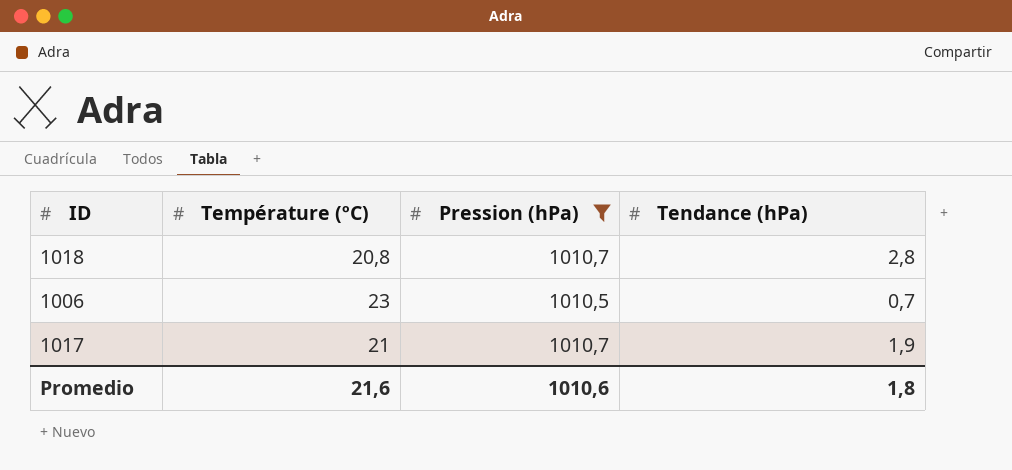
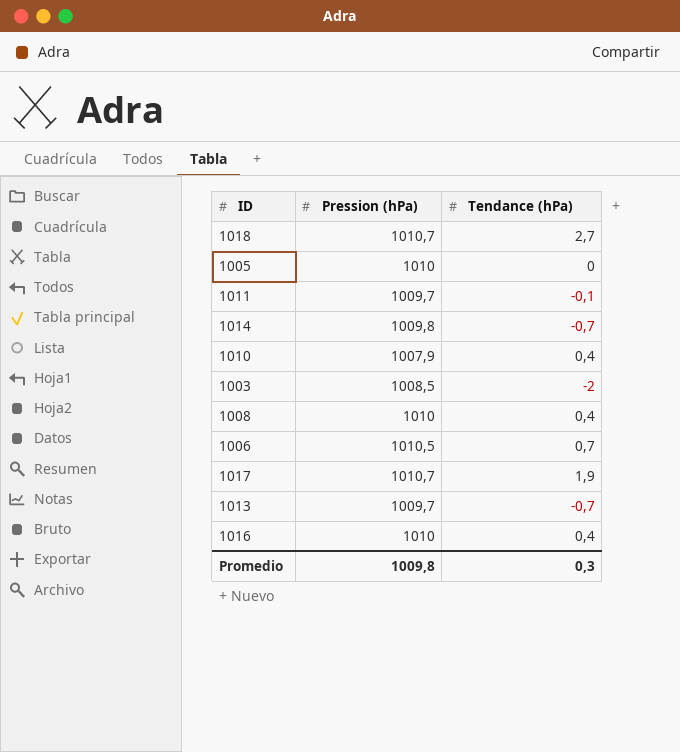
filter: Pression (hPa) >= 1010,5 -> none
column Température (ºC) | position: 2 -> none
1018 | Tendance (hPa): 2,8 -> 2,7
Promedio | Pression (hPa): 1010,6 -> 1009,8
Promedio | Tendance (hPa): 1,8 -> 0,3

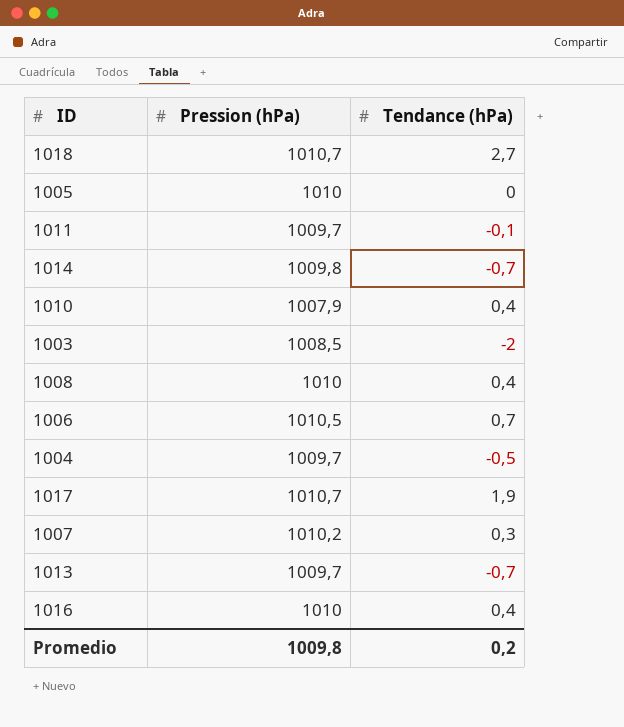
row 1004: none -> 1009,7 | -0,5
row 1007: none -> 1010,2 | 0,3
Promedio | Tendance (hPa): 0,3 -> 0,2

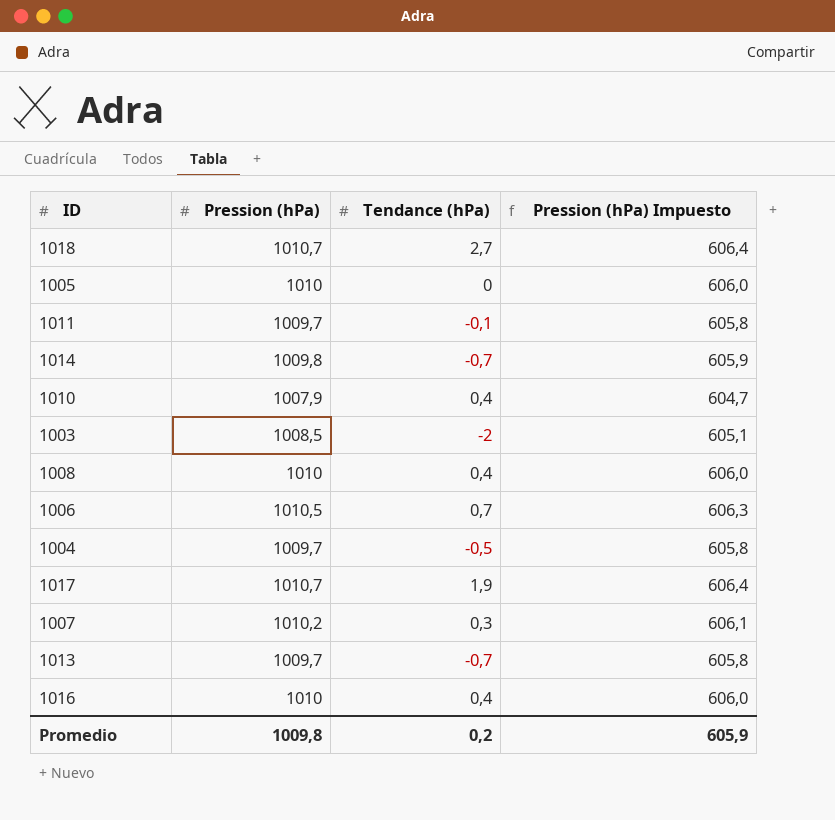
column Pression (hPa) Impuesto | formula: none -> [Pression (hPa)] * 0,6

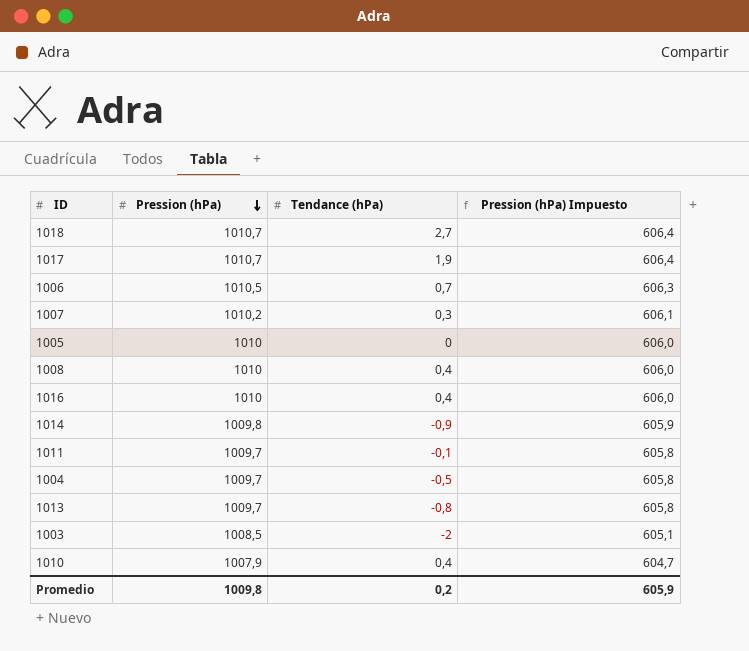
row order: none -> Pression (hPa) descending
1014 | Tendance (hPa): -0,7 -> -0,9
1013 | Tendance (hPa): -0,7 -> -0,8

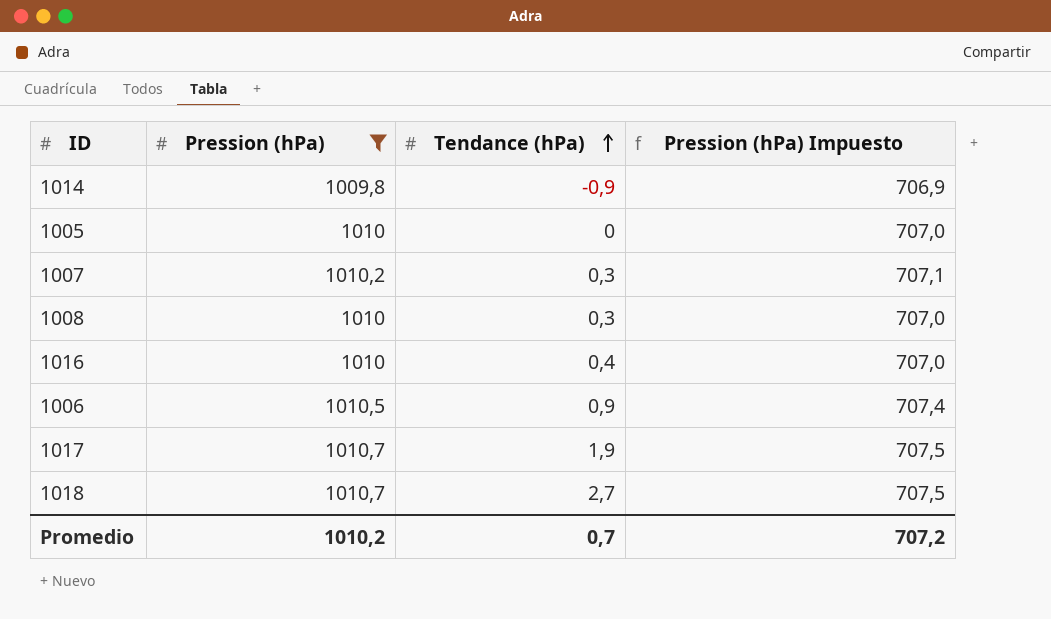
filter: none -> Pression (hPa) >= 1009,8
row order: Pression (hPa) descending -> Tendance (hPa) ascending
column Pression (hPa) Impuesto | formula: [Pression (hPa)] * 0,6 -> [Pression (hPa)] * 0,7
1008 | Tendance (hPa): 0,4 -> 0,3
1006 | Tendance (hPa): 0,7 -> 0,9
Promedio | Pression (hPa): 1009,8 -> 1010,2
Promedio | Tendance (hPa): 0,2 -> 0,7
Promedio | Pression (hPa) Impuesto: 605,9 -> 707,2

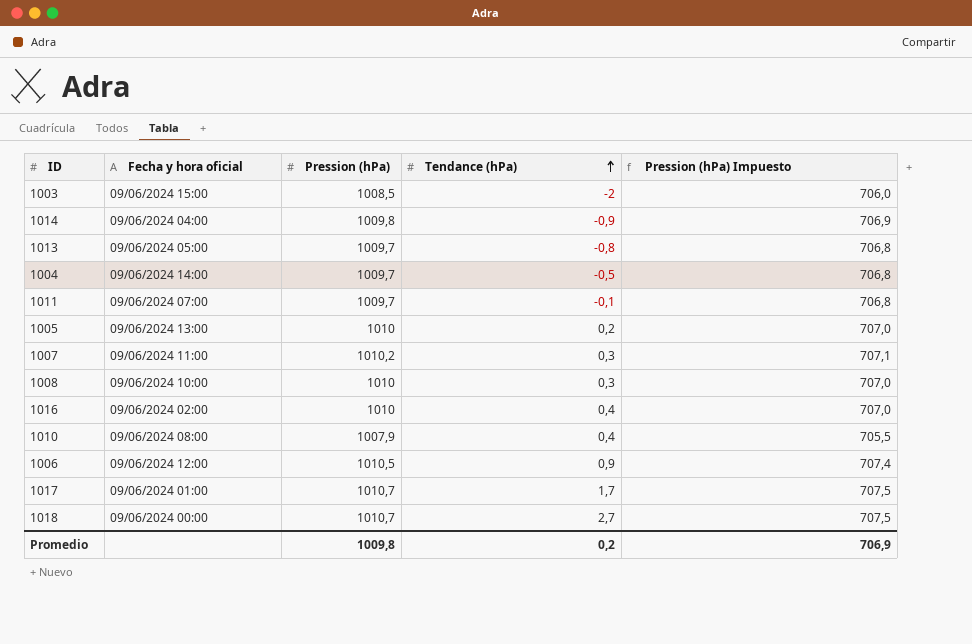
filter: Pression (hPa) >= 1009,8 -> none
column Fecha y hora oficial | position: none -> 2
1005 | Tendance (hPa): 0 -> 0,2
1017 | Tendance (hPa): 1,9 -> 1,7
Promedio | Pression (hPa): 1010,2 -> 1009,8
Promedio | Tendance (hPa): 0,7 -> 0,2
Promedio | Pression (hPa) Impuesto: 707,2 -> 706,9

